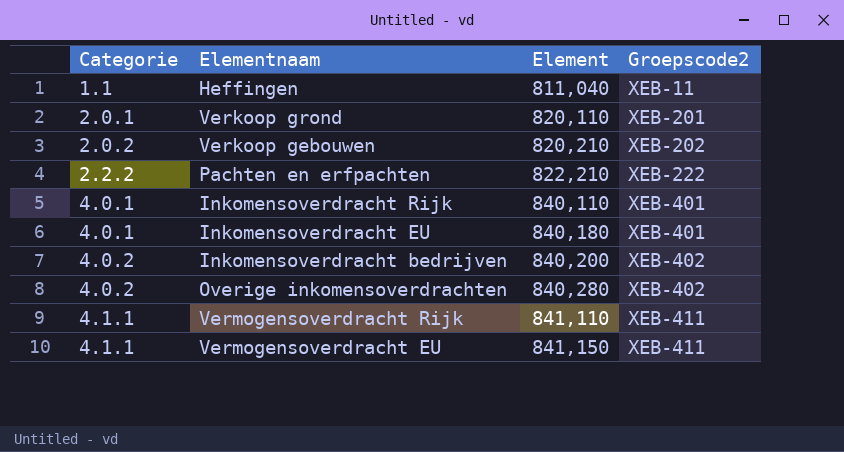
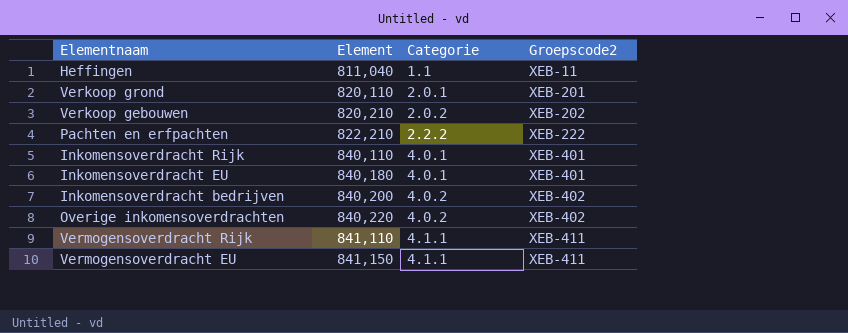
column Categorie | position: 1 -> 3
Overige inkomensoverdrachten | Element: 840,280 -> 840,220

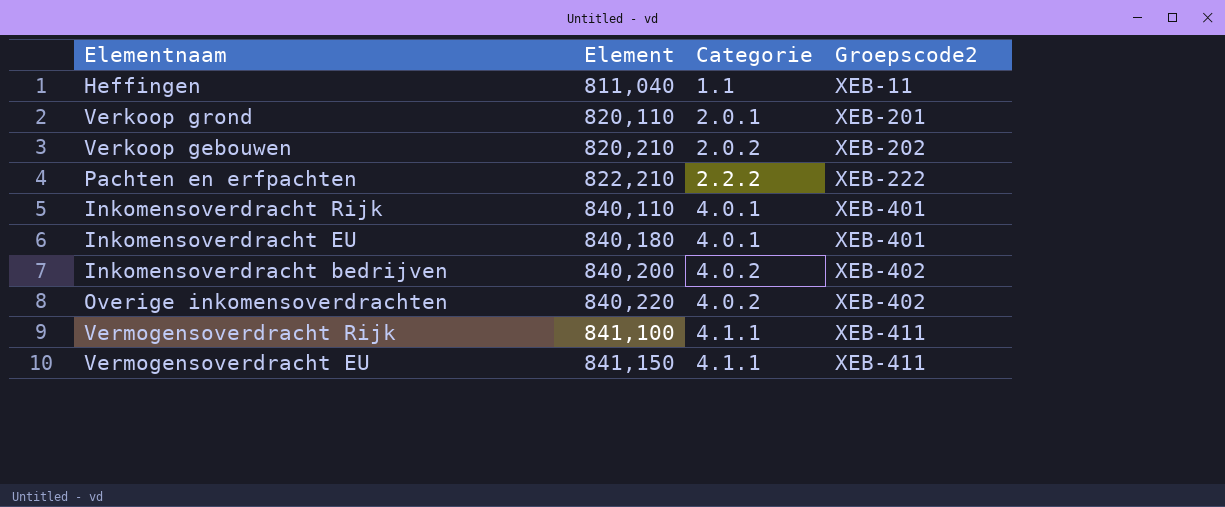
Vermogensoverdracht Rijk | Element: 841,110 -> 841,100

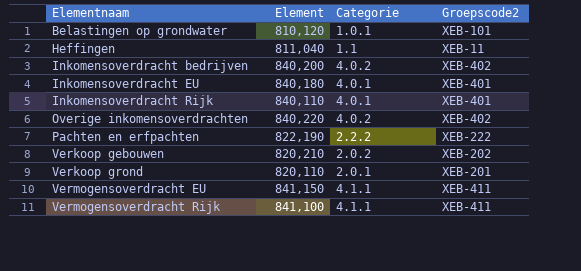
row order: Element ascending -> Elementnaam ascending
row Belastingen op grondwater: none -> 810,120 | 1.0.1 | XEB-101
Pachten en erfpachten | Element: 822,210 -> 822,190

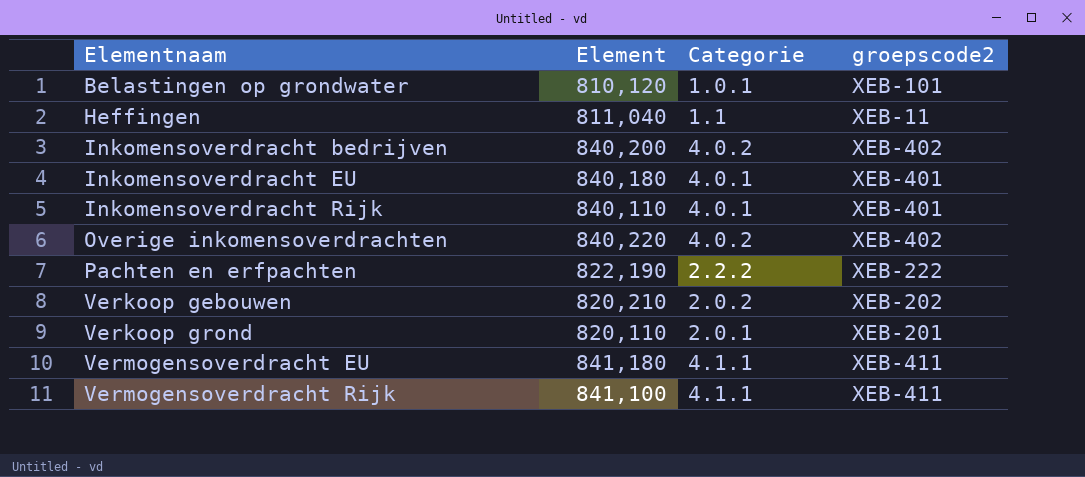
column name: Groepscode2 -> groepscode2
Vermogensoverdracht EU | Element: 841,150 -> 841,180

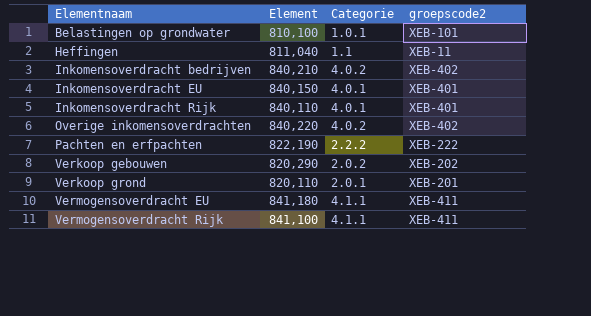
Belastingen op grondwater | Element: 810,120 -> 810,100
Inkomensoverdracht bedrijven | Element: 840,200 -> 840,210
Inkomensoverdracht EU | Element: 840,180 -> 840,150
Verkoop gebouwen | Element: 820,210 -> 820,290

